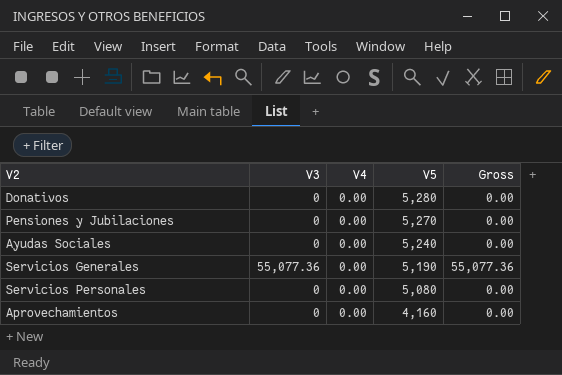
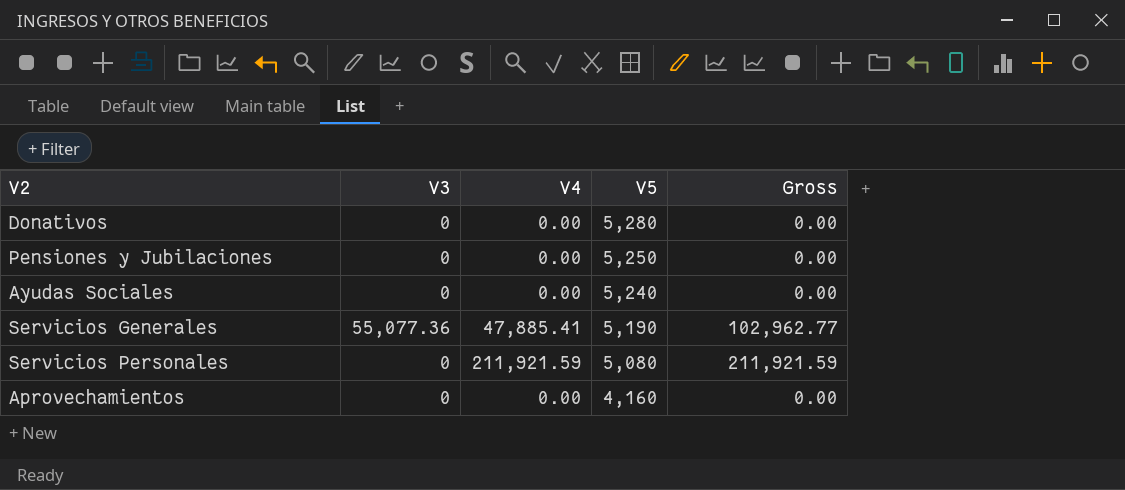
Pensiones y Jubilaciones | V5: 5,270 -> 5,250
Servicios Generales | V4: 0.00 -> 47,885.41
Servicios Generales | Gross: 55,077.36 -> 102,962.77
Servicios Personales | V4: 0.00 -> 211,921.59
Servicios Personales | Gross: 0.00 -> 211,921.59

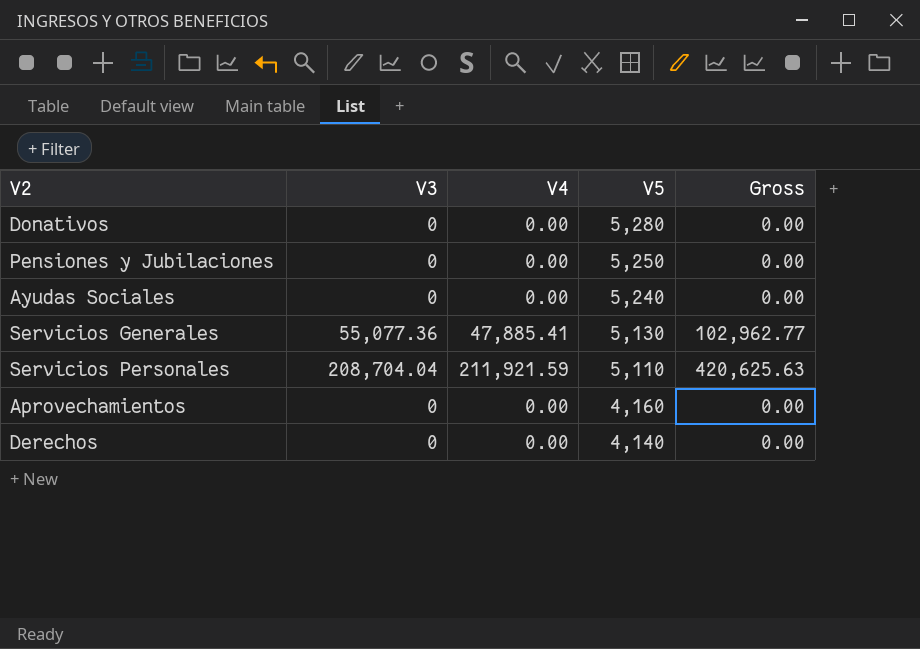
Servicios Generales | V5: 5,190 -> 5,130
Servicios Personales | V3: 0 -> 208,704.04
Servicios Personales | V5: 5,080 -> 5,110
Servicios Personales | Gross: 211,921.59 -> 420,625.63
row Derechos: none -> 0 | 0.00 | 4,140 | 0.00

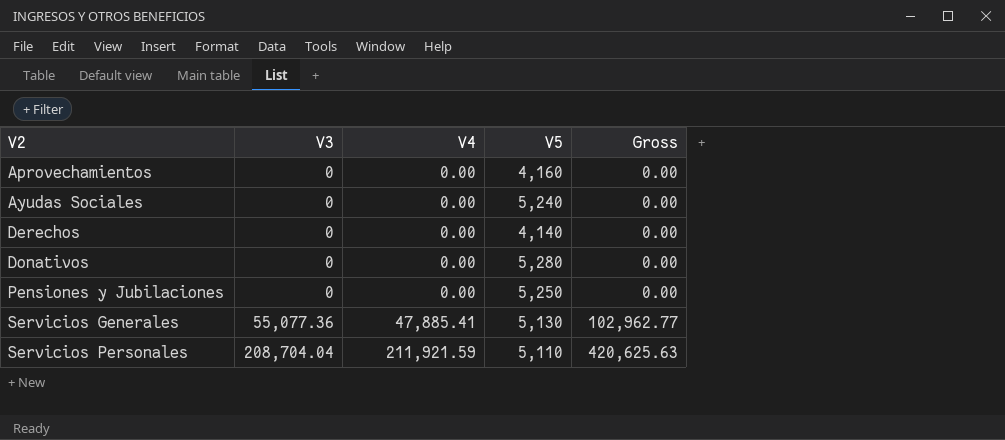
row order: V5 descending -> V2 ascending

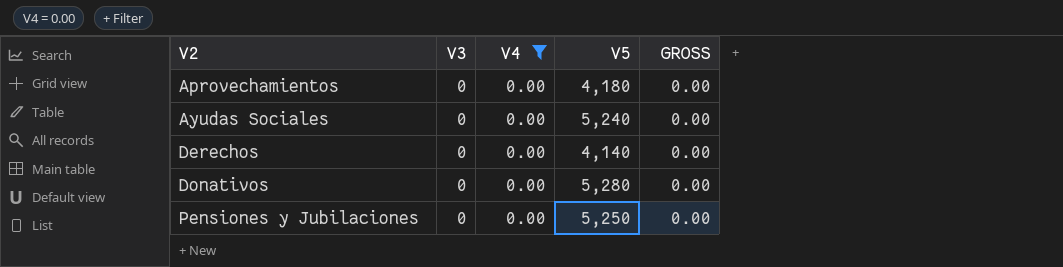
filter: none -> V4 = 0.00
column name: Gross -> GROSS
Aprovechamientos | V5: 4,160 -> 4,180

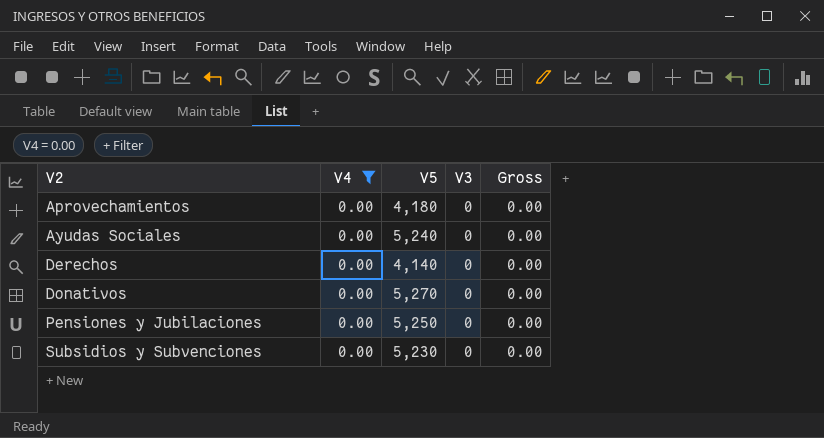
column V3 | position: 2 -> 4
column name: GROSS -> Gross
Donativos | V5: 5,280 -> 5,270
row Subsidios y Subvenciones: none -> 0.00 | 5,230 | 0 | 0.00

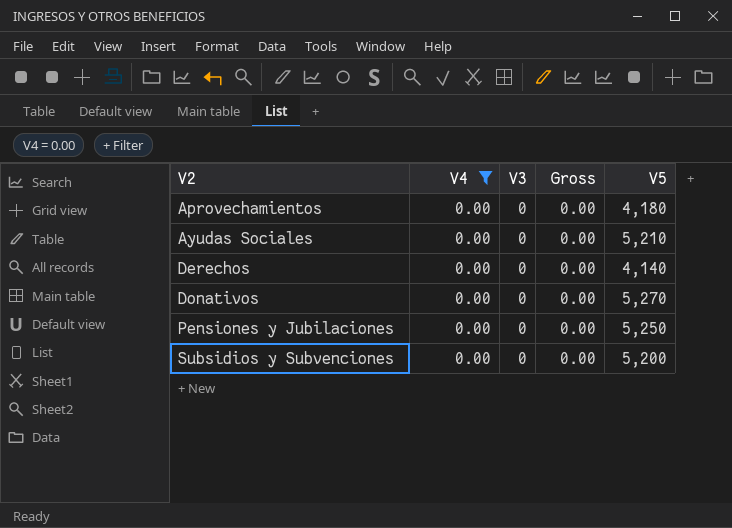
column V5 | position: 3 -> 5
Ayudas Sociales | V5: 5,240 -> 5,210
Subsidios y Subvenciones | V5: 5,230 -> 5,200

